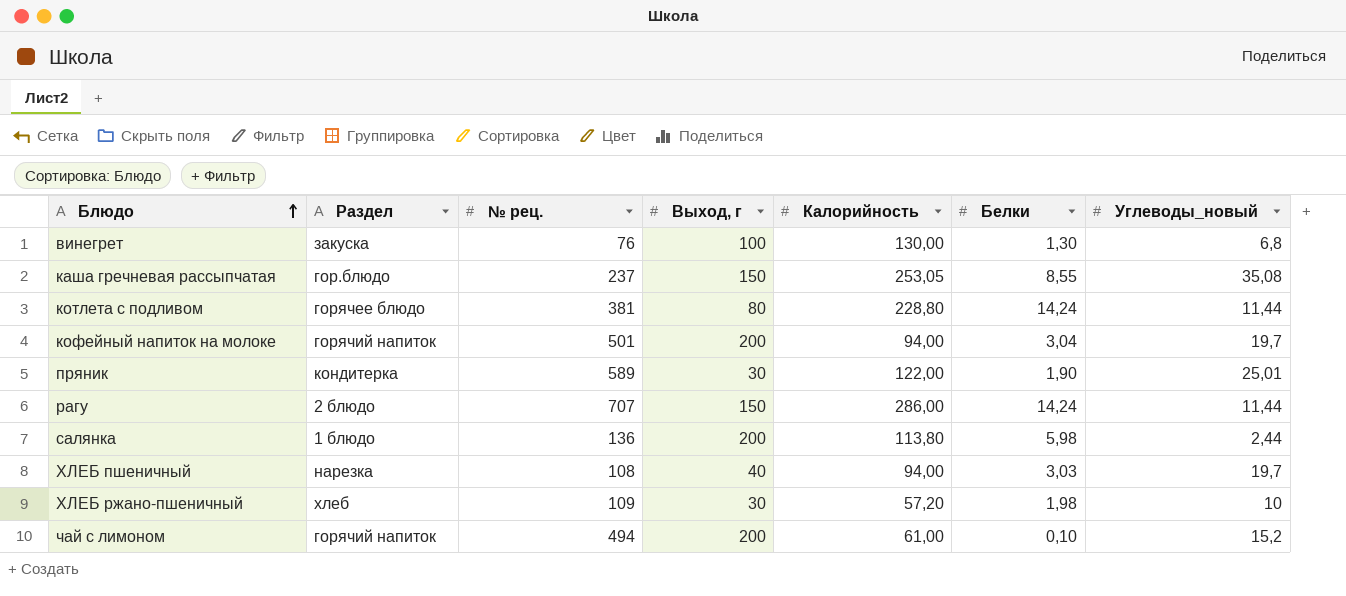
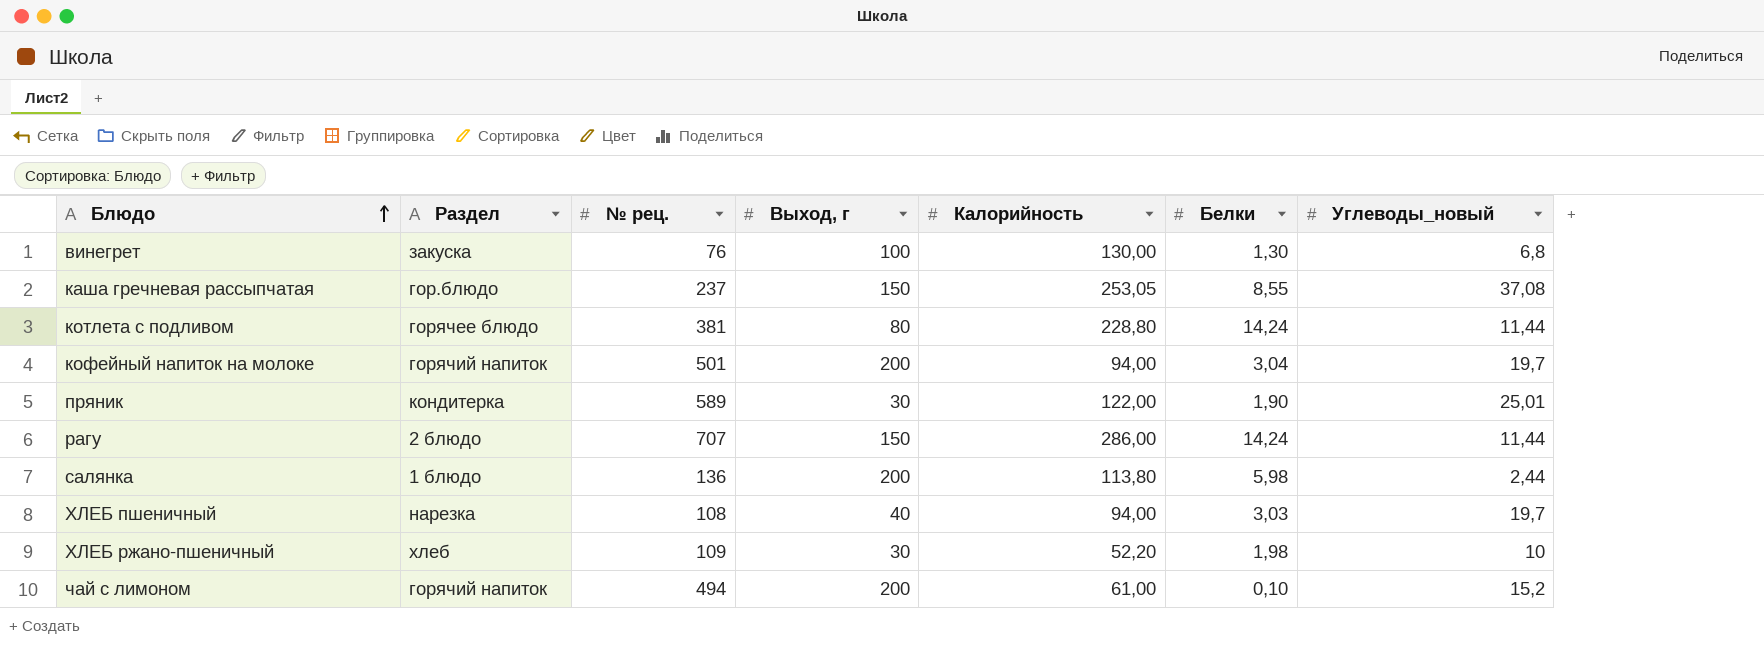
каша гречневая рассыпчатая | Углеводы_новый: 35,08 -> 37,08
ХЛЕБ ржано-пшеничный | Калорийность: 57,20 -> 52,20

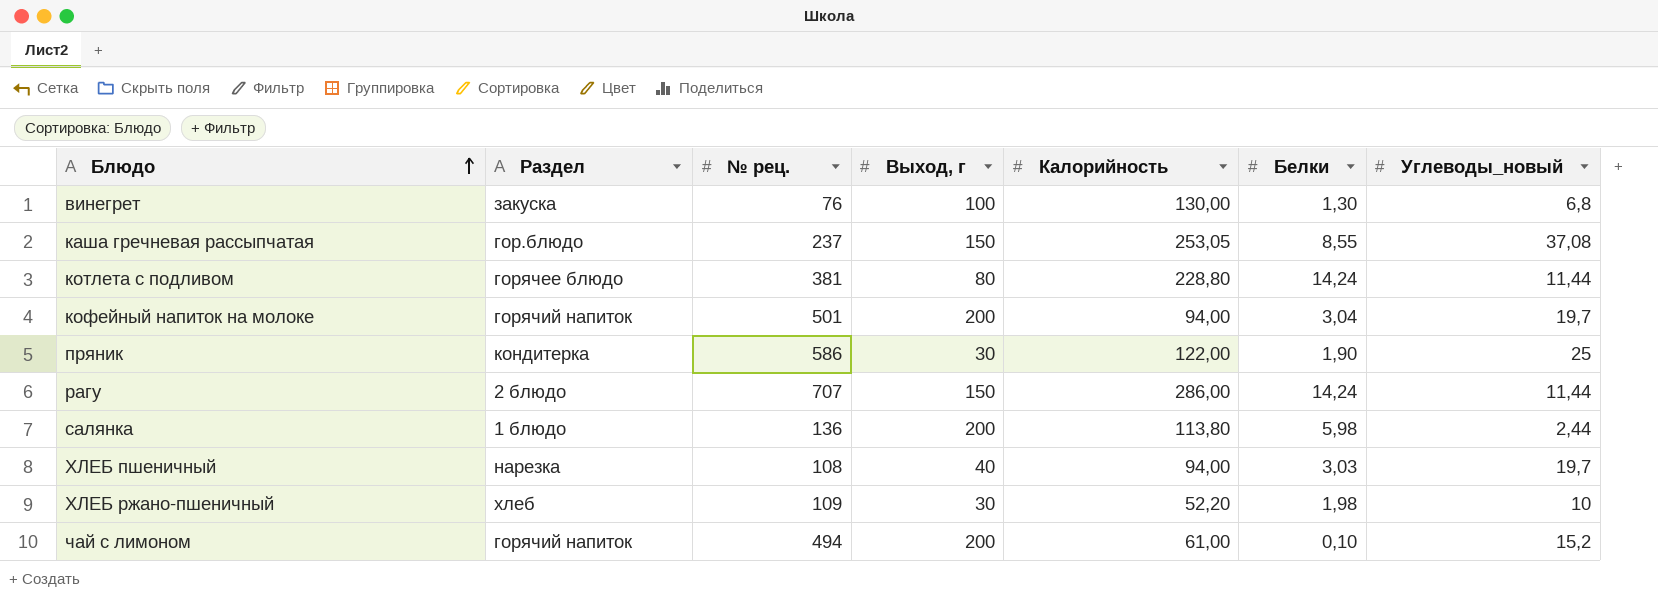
пряник | № рец.: 589 -> 586
пряник | Углеводы_новый: 25,01 -> 25

